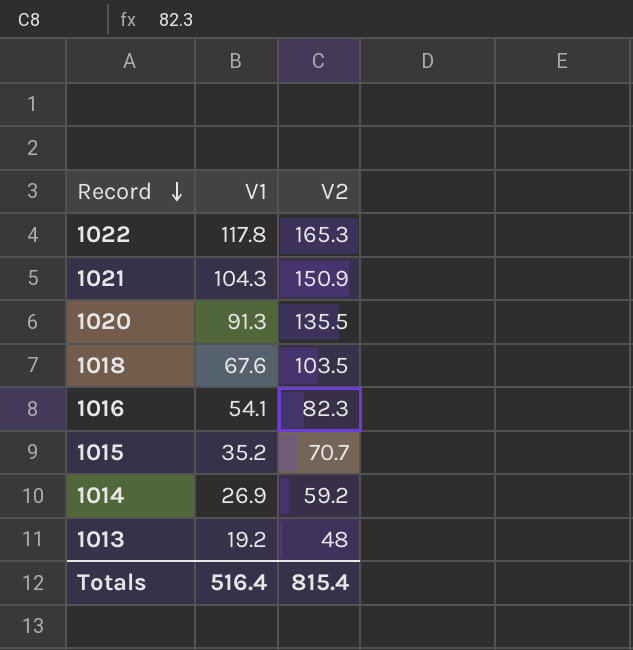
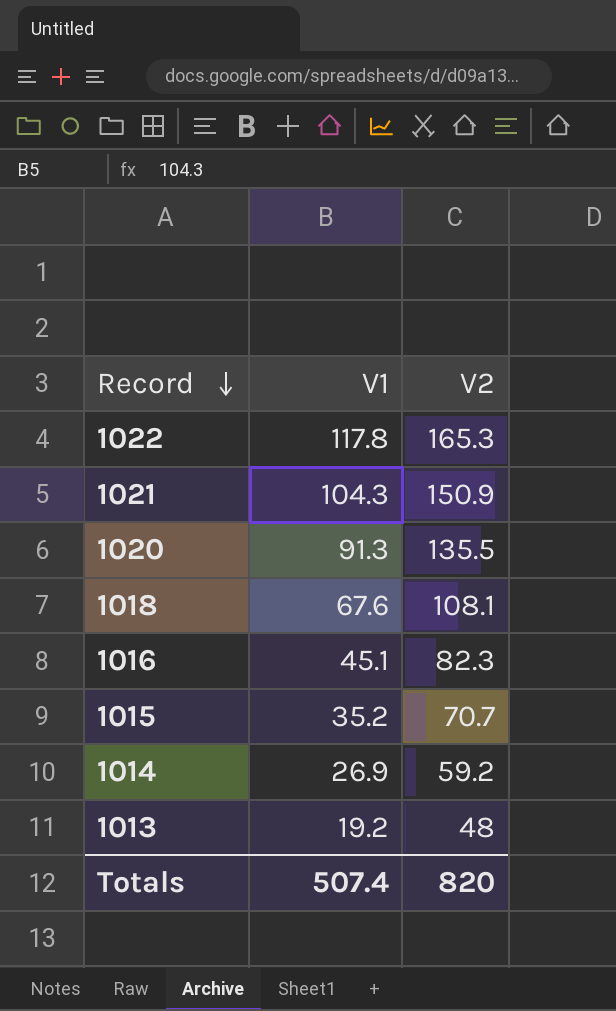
1018 | V2: 103.5 -> 108.1
1016 | V1: 54.1 -> 45.1
Totals | V1: 516.4 -> 507.4
Totals | V2: 815.4 -> 820

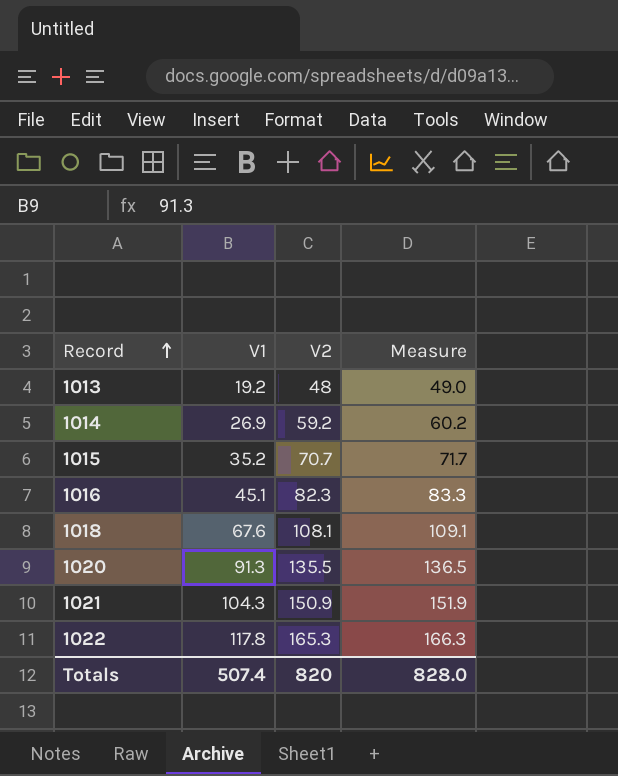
row order: Record descending -> Record ascending
column Measure | formula: none -> [V2] + 1

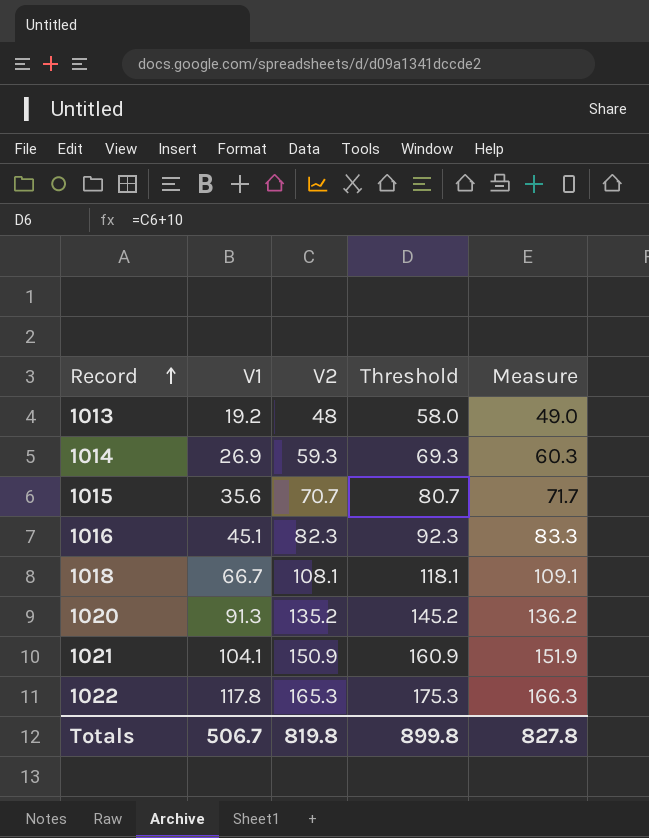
column Threshold | formula: none -> [V2] + 10
1014 | V2: 59.2 -> 59.3
1014 | Measure: 60.2 -> 60.3
1015 | V1: 35.2 -> 35.6
1018 | V1: 67.6 -> 66.7
1020 | V2: 135.5 -> 135.2
1020 | Measure: 136.5 -> 136.2
1021 | V1: 104.3 -> 104.1
Totals | V1: 507.4 -> 506.7
Totals | V2: 820 -> 819.8
Totals | Measure: 828.0 -> 827.8

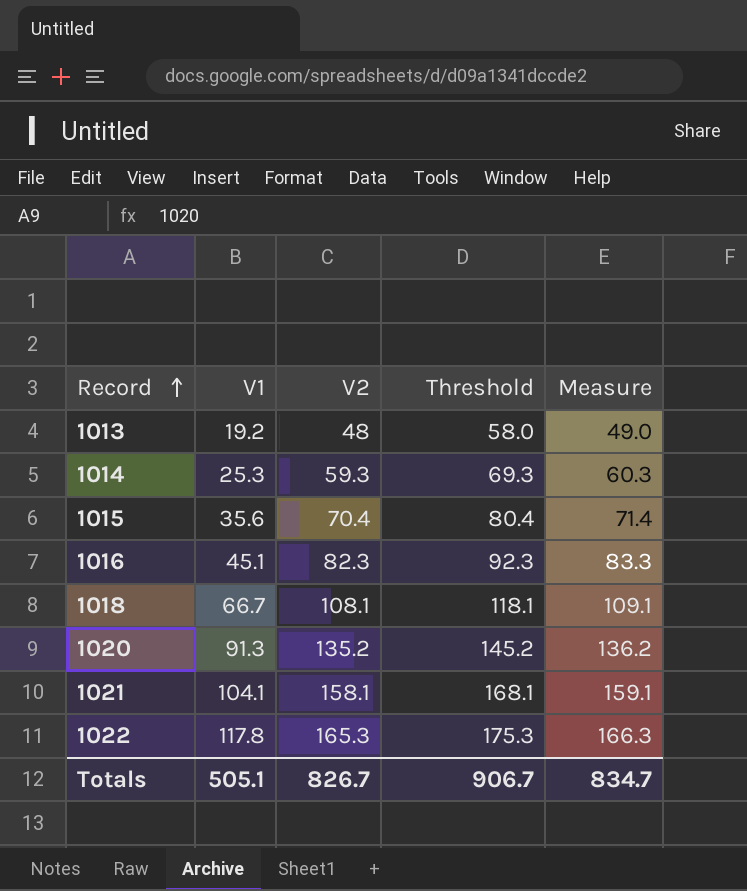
1014 | V1: 26.9 -> 25.3
1015 | V2: 70.7 -> 70.4
1015 | Threshold: 80.7 -> 80.4
1015 | Measure: 71.7 -> 71.4
1021 | V2: 150.9 -> 158.1
1021 | Threshold: 160.9 -> 168.1
1021 | Measure: 151.9 -> 159.1
Totals | V1: 506.7 -> 505.1
Totals | V2: 819.8 -> 826.7
Totals | Threshold: 899.8 -> 906.7
Totals | Measure: 827.8 -> 834.7

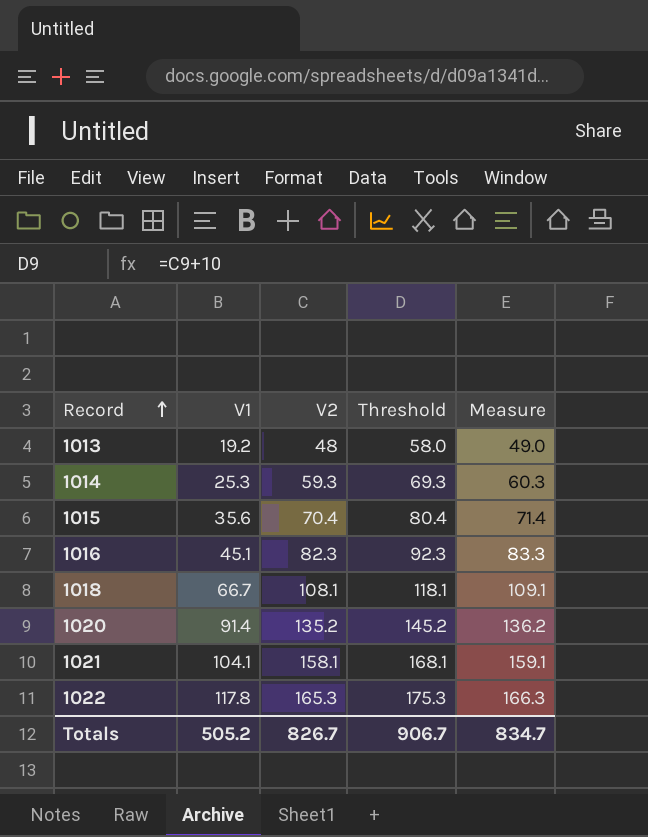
1020 | V1: 91.3 -> 91.4
Totals | V1: 505.1 -> 505.2

